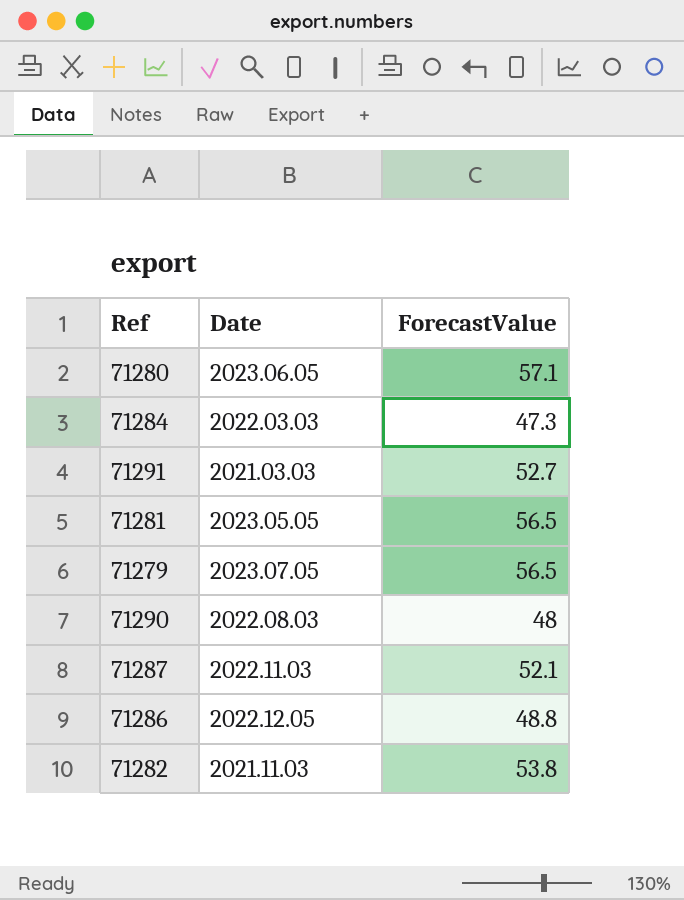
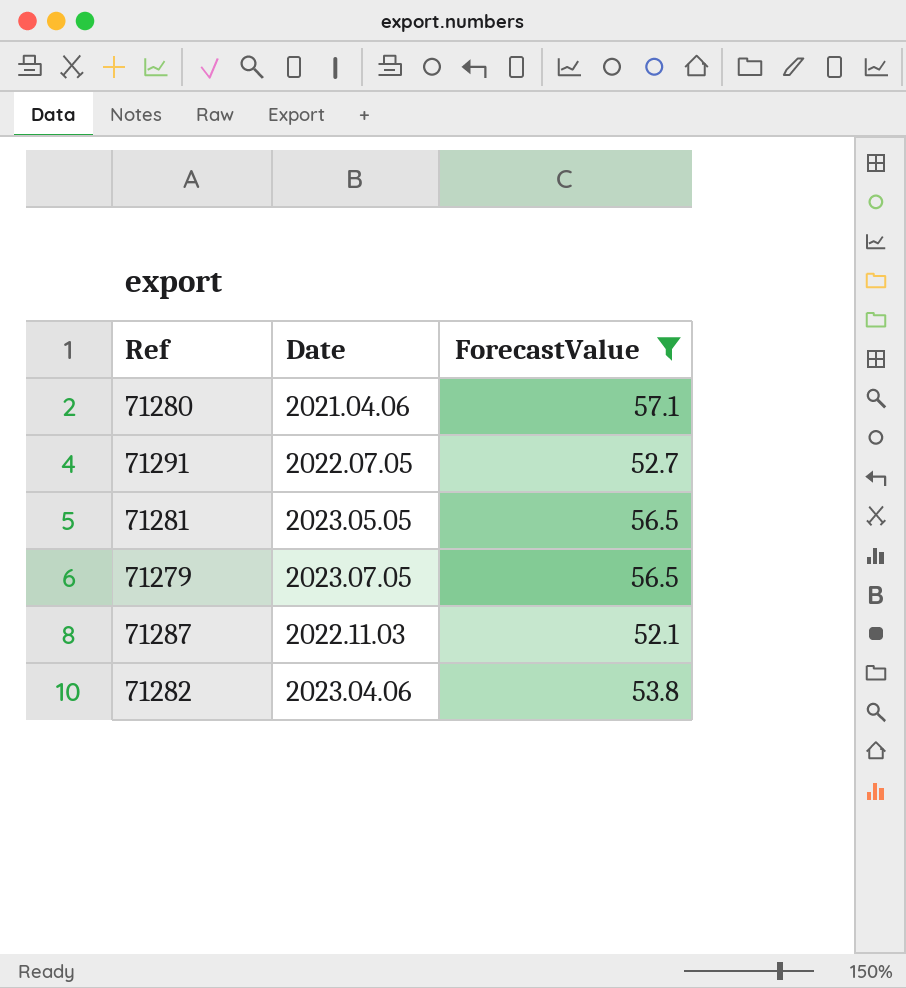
filter: none -> ForecastValue >= 52.1
71280 | Date: 2023.06.05 -> 2021.04.06
71291 | Date: 2021.03.03 -> 2022.07.05
71282 | Date: 2021.11.03 -> 2023.04.06

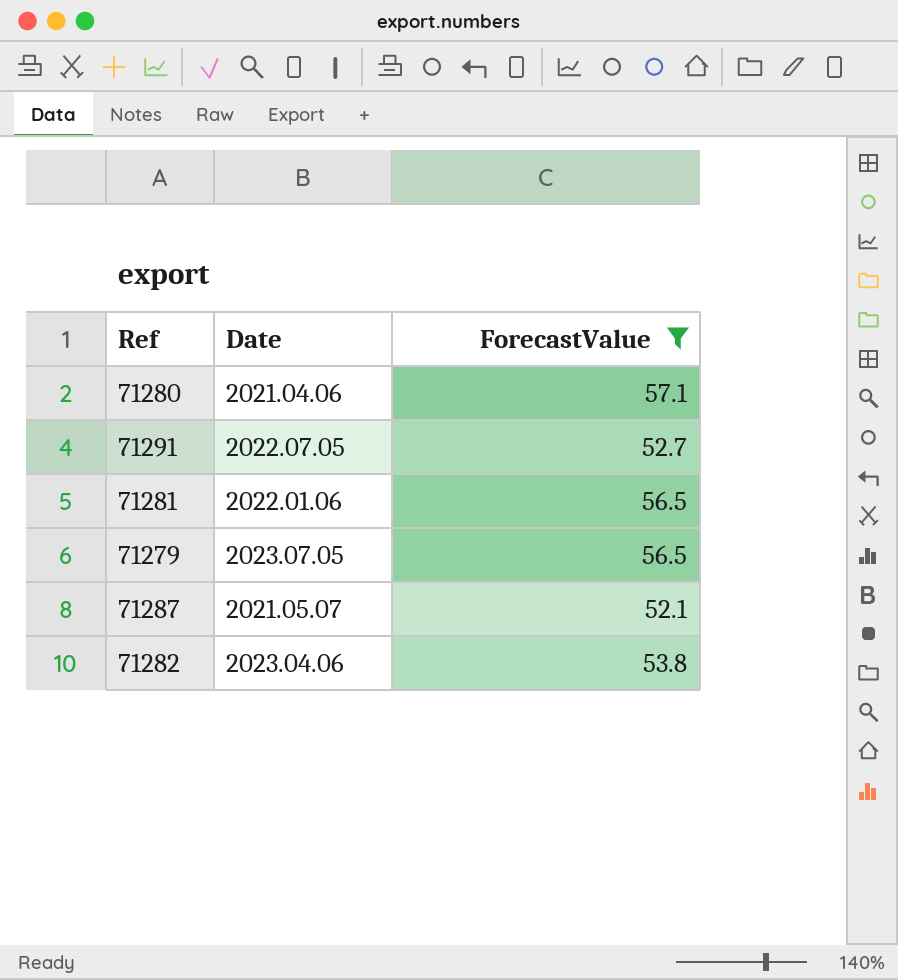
71281 | Date: 2023.05.05 -> 2022.01.06
71287 | Date: 2022.11.03 -> 2021.05.07

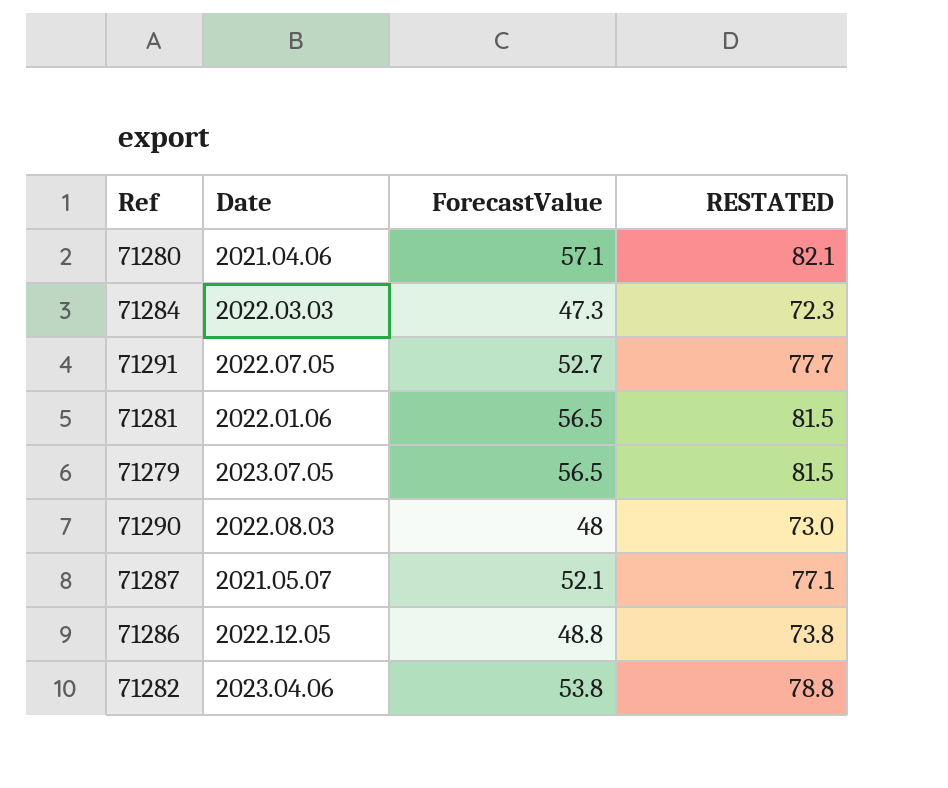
filter: ForecastValue >= 52.1 -> none
column RESTATED | formula: none -> [ForecastValue] + 25

